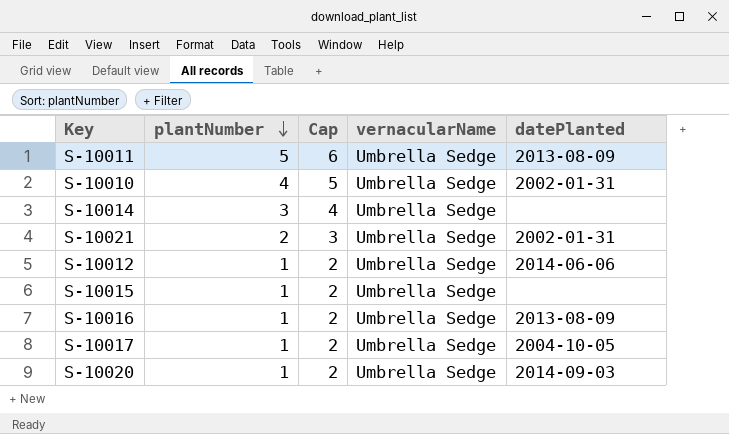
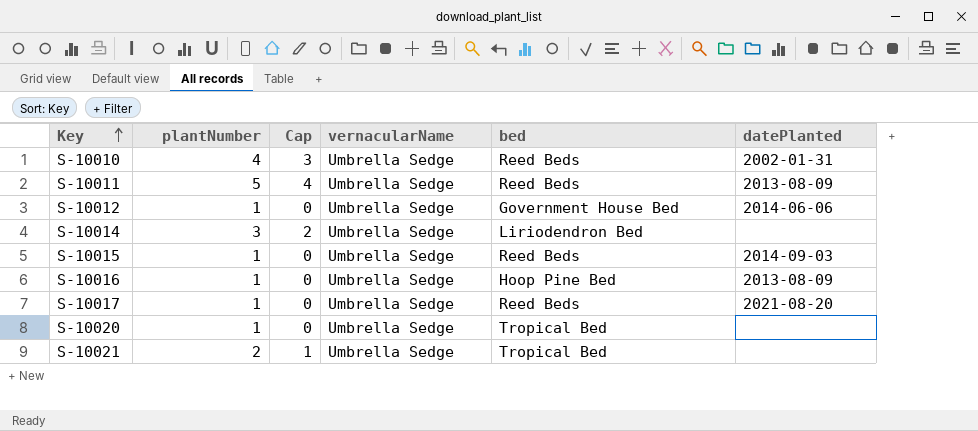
row order: plantNumber descending -> Key ascending
column Cap | formula: [plantNumber] + 1 -> [plantNumber] - 1
column bed | position: none -> 5
S-10015 | datePlanted: none -> 2014-09-03
S-10017 | datePlanted: 2004-10-05 -> 2021-08-20
S-10020 | datePlanted: 2014-09-03 -> none
S-10021 | datePlanted: 2002-01-31 -> none

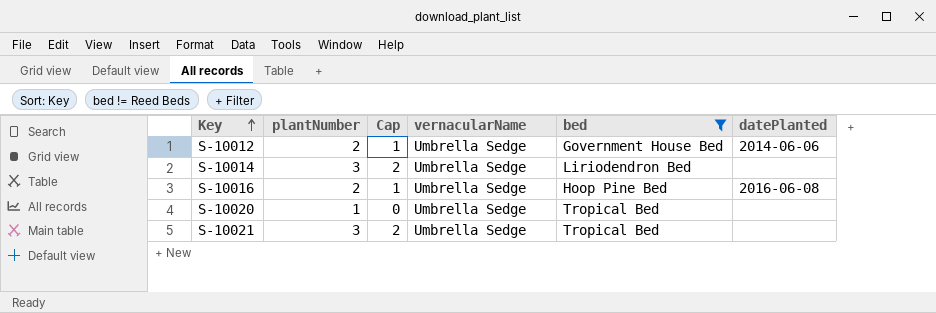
filter: none -> bed != Reed Beds
S-10012 | plantNumber: 1 -> 2
S-10012 | Cap: 0 -> 1
S-10016 | plantNumber: 1 -> 2
S-10016 | Cap: 0 -> 1
S-10016 | datePlanted: 2013-08-09 -> 2016-06-08
S-10021 | plantNumber: 2 -> 3
S-10021 | Cap: 1 -> 2

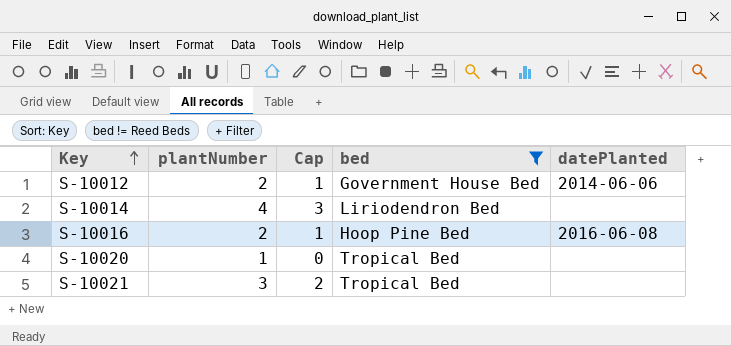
column vernacularName | position: 4 -> none
S-10014 | plantNumber: 3 -> 4
S-10014 | Cap: 2 -> 3

